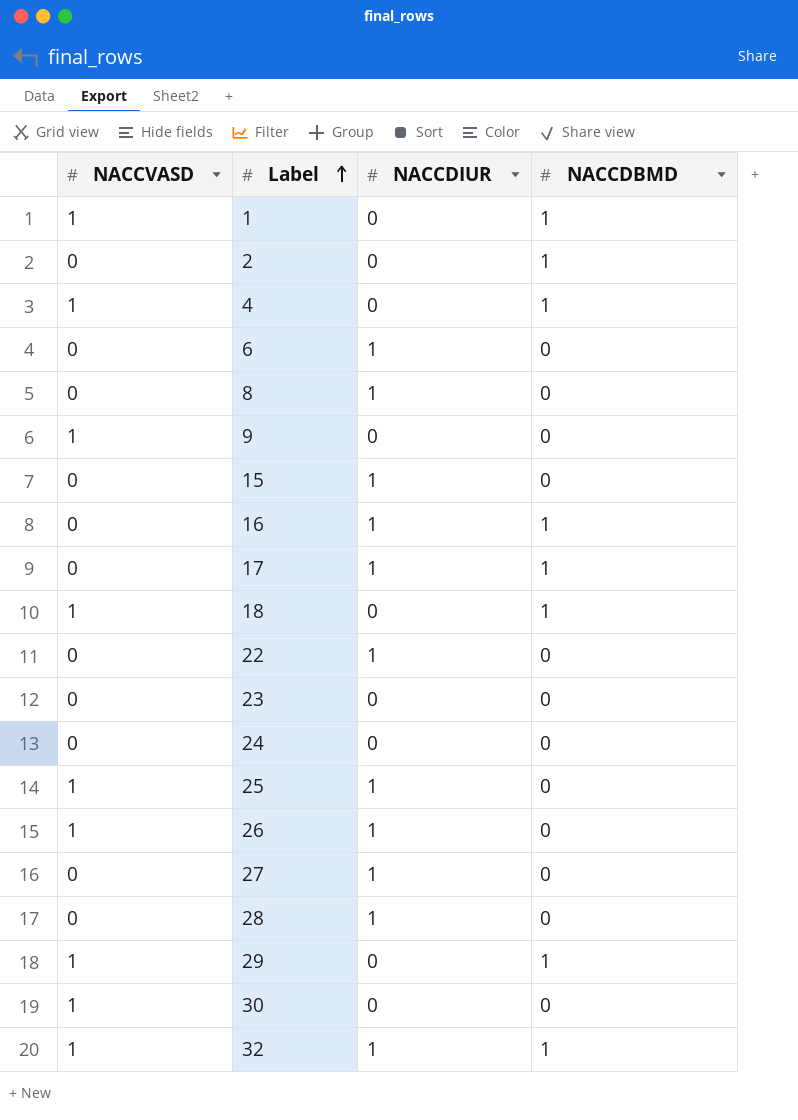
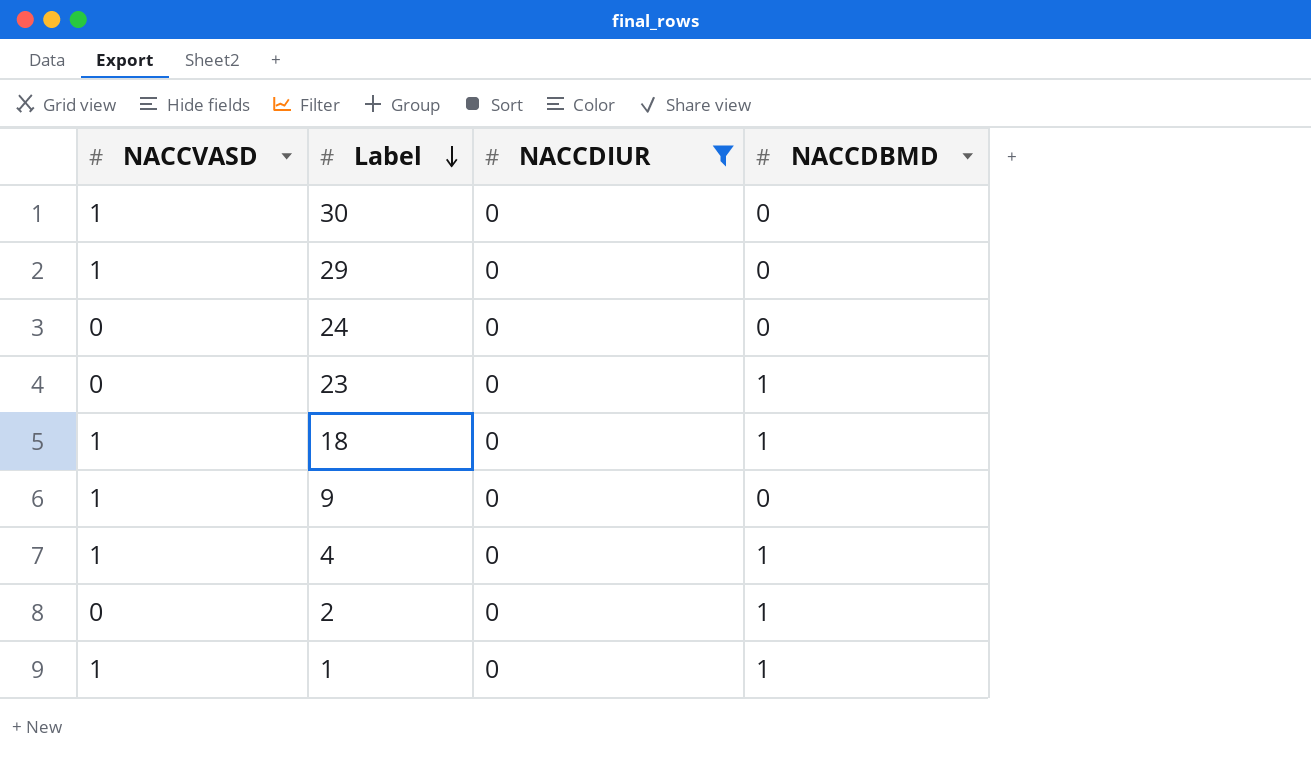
filter: none -> NACCDIUR = 0
row order: Label ascending -> Label descending
29 | NACCDBMD: 1 -> 0
23 | NACCDBMD: 0 -> 1

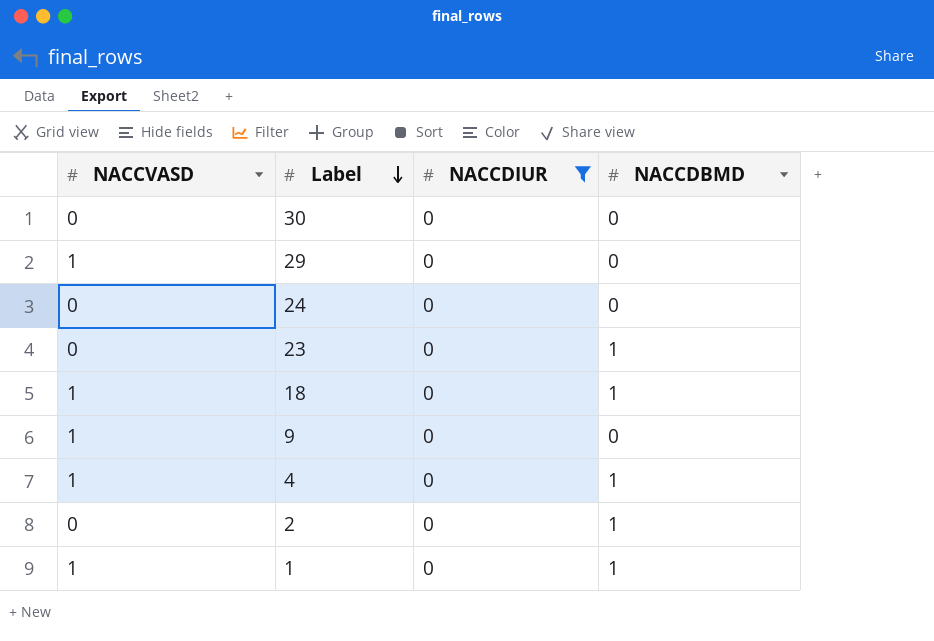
30 | NACCVASD: 1 -> 0

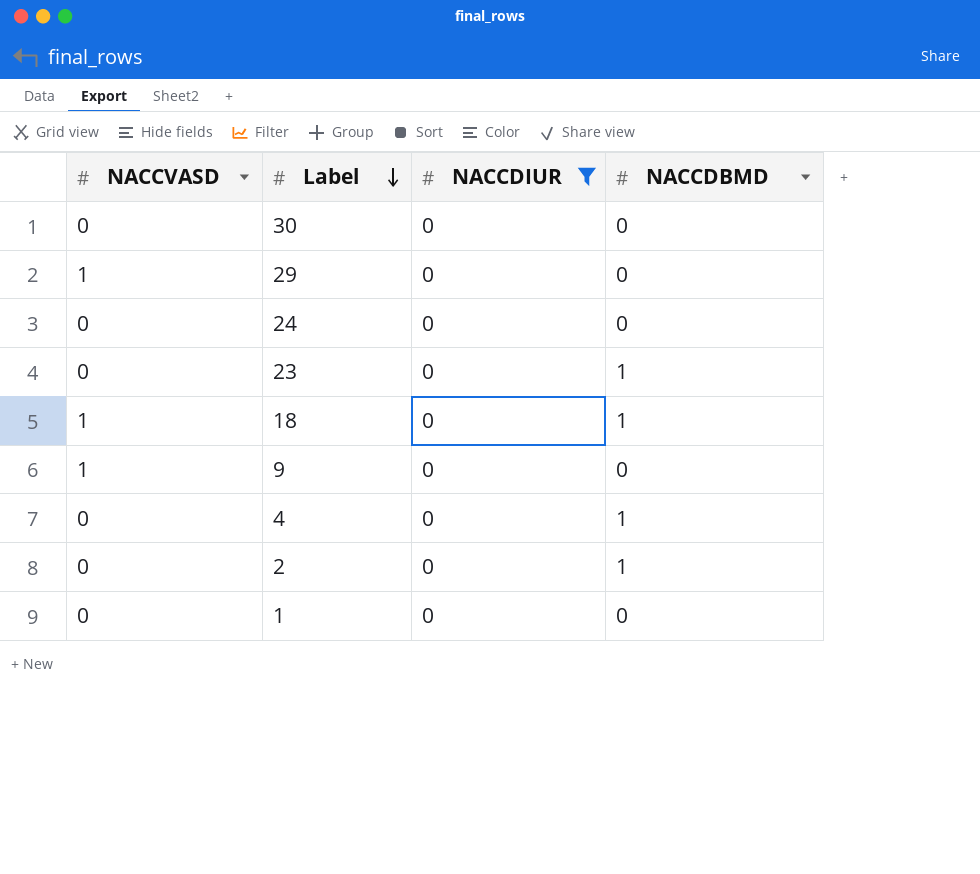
4 | NACCVASD: 1 -> 0
1 | NACCVASD: 1 -> 0
1 | NACCDBMD: 1 -> 0

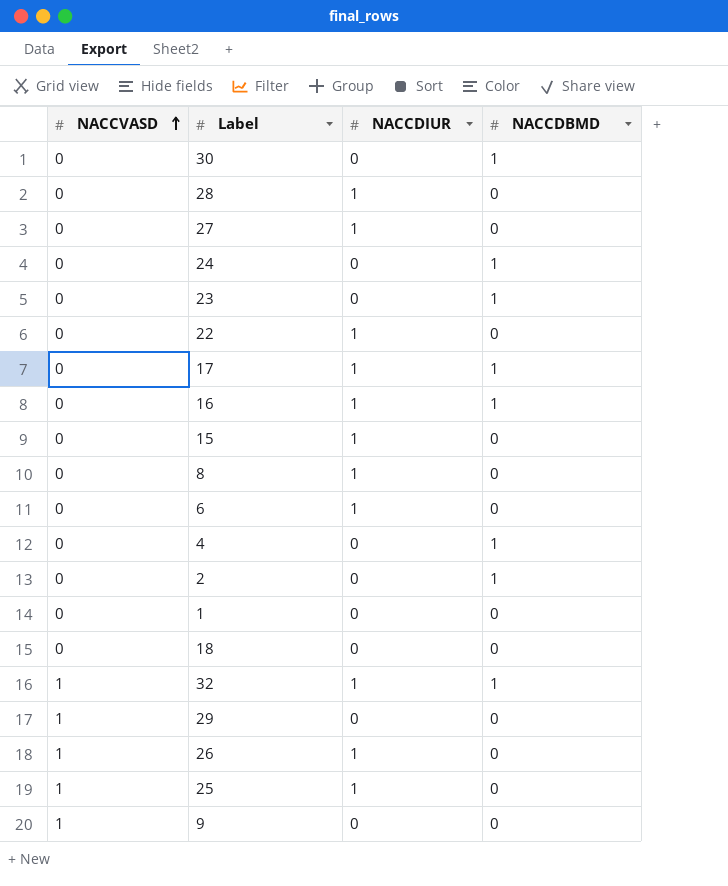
filter: NACCDIUR = 0 -> none
row order: Label descending -> NACCVASD ascending
30 | NACCDBMD: 0 -> 1
24 | NACCDBMD: 0 -> 1
18 | NACCVASD: 1 -> 0
18 | NACCDBMD: 1 -> 0

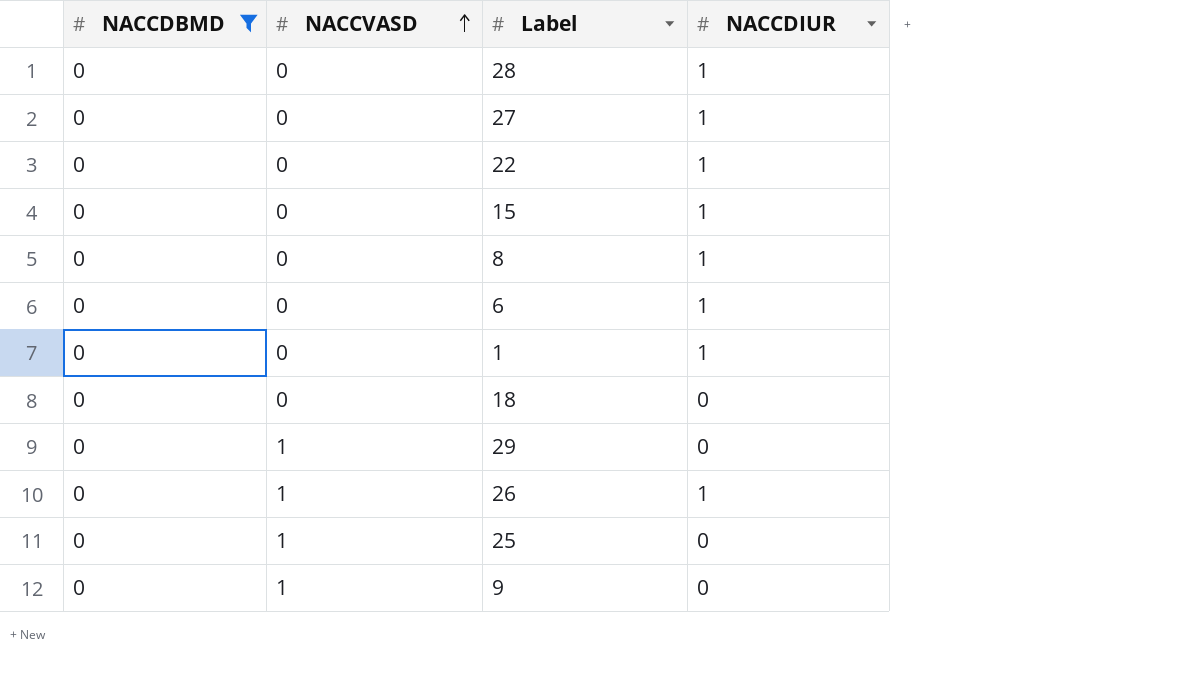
filter: none -> NACCDBMD = 0
column NACCDBMD | position: 4 -> 1
1 | NACCDIUR: 0 -> 1
25 | NACCDIUR: 1 -> 0

